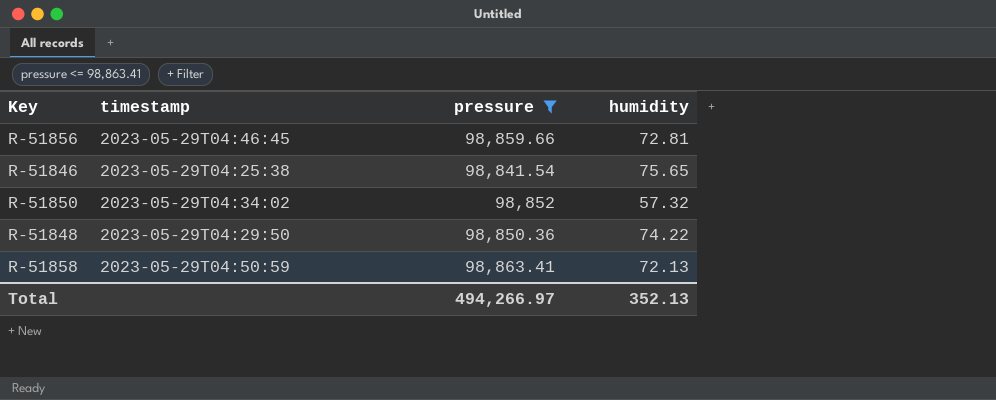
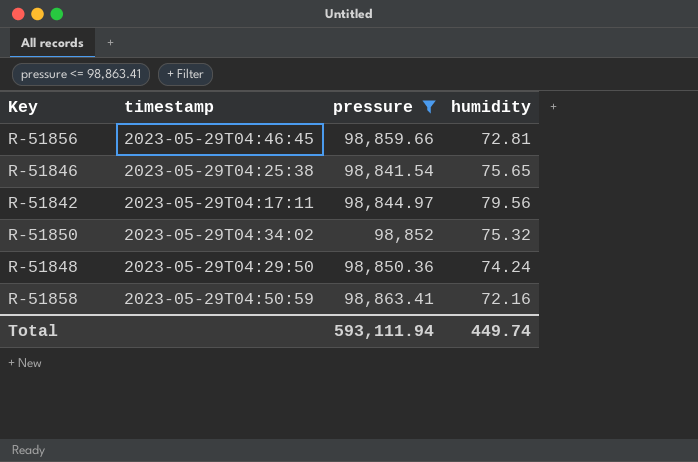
row R-51842: none -> 2023-05-29T04:17:11 | 98,844.97 | 79.56
R-51850 | humidity: 57.32 -> 75.32
R-51848 | humidity: 74.22 -> 74.24
R-51858 | humidity: 72.13 -> 72.16
Total | pressure: 494,266.97 -> 593,111.94
Total | humidity: 352.13 -> 449.74

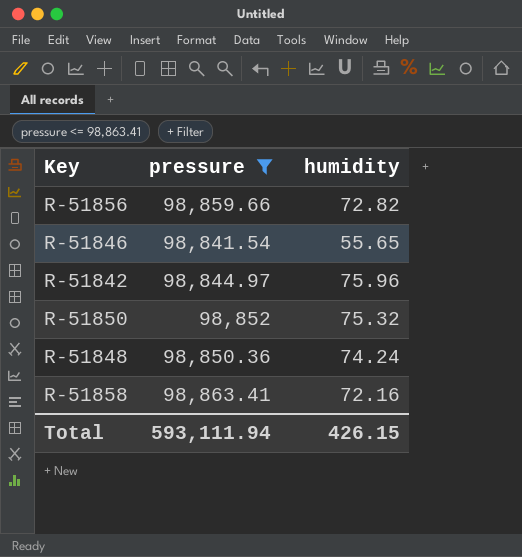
column timestamp | position: 2 -> none
R-51856 | humidity: 72.81 -> 72.82
R-51846 | humidity: 75.65 -> 55.65
R-51842 | humidity: 79.56 -> 75.96
Total | humidity: 449.74 -> 426.15

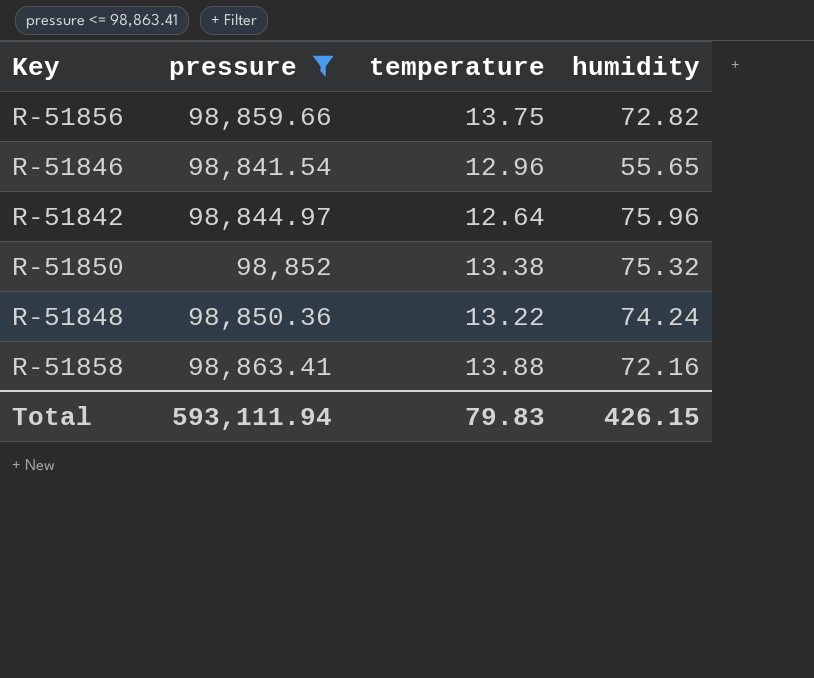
column temperature | position: none -> 3

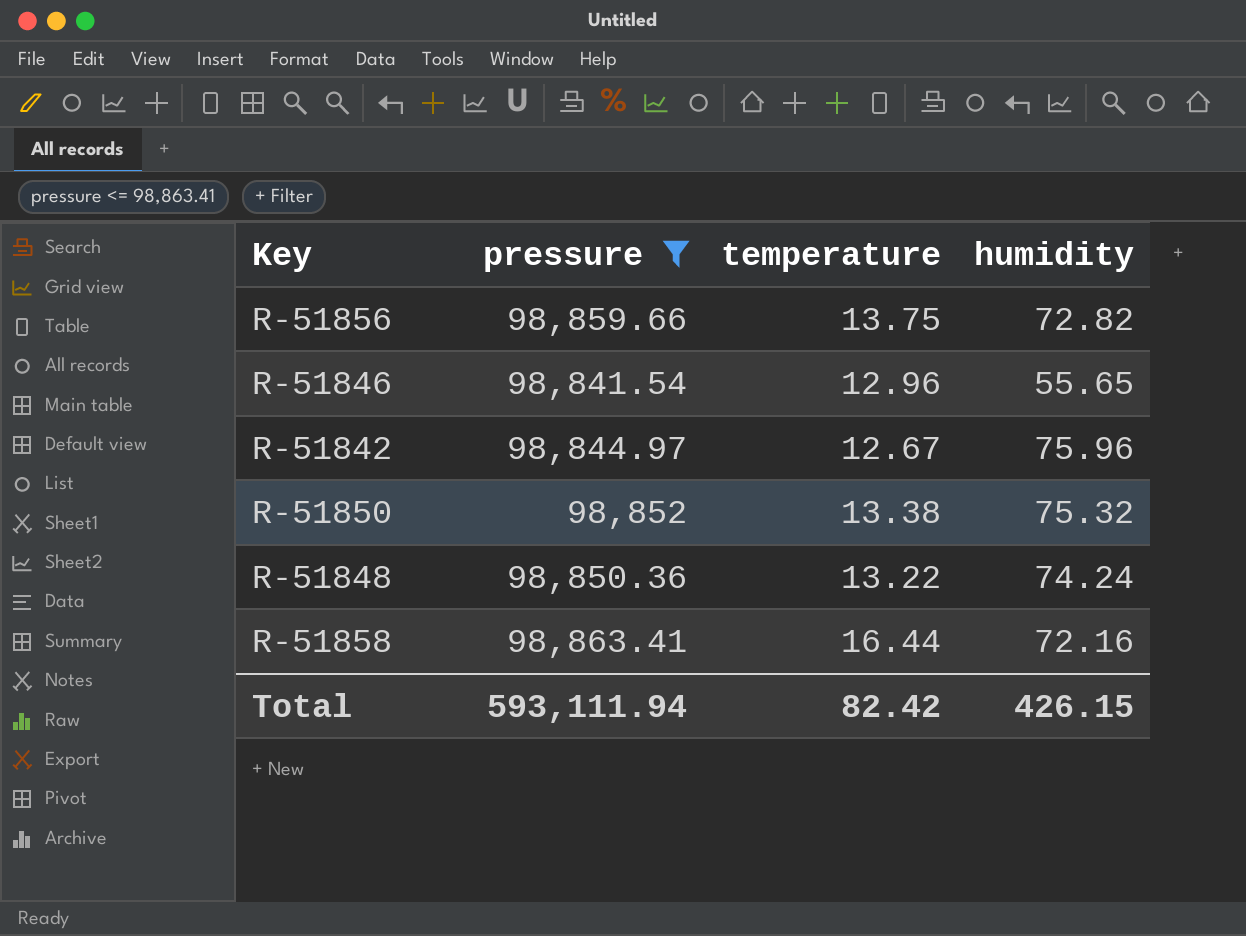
R-51842 | temperature: 12.64 -> 12.67
R-51858 | temperature: 13.88 -> 16.44
Total | temperature: 79.83 -> 82.42

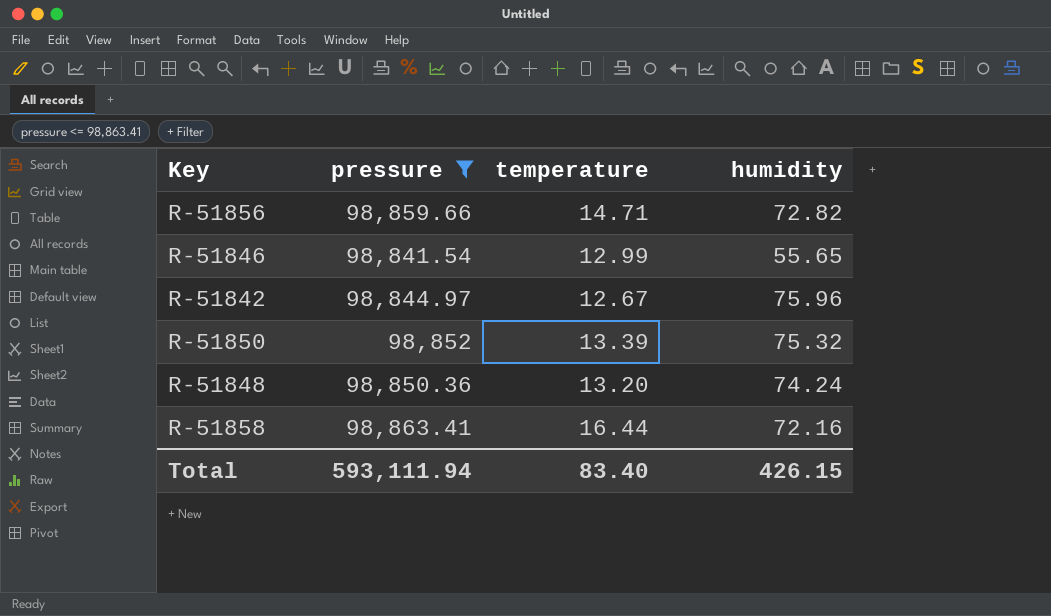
R-51856 | temperature: 13.75 -> 14.71
R-51846 | temperature: 12.96 -> 12.99
R-51850 | temperature: 13.38 -> 13.39
R-51848 | temperature: 13.22 -> 13.20
Total | temperature: 82.42 -> 83.40

